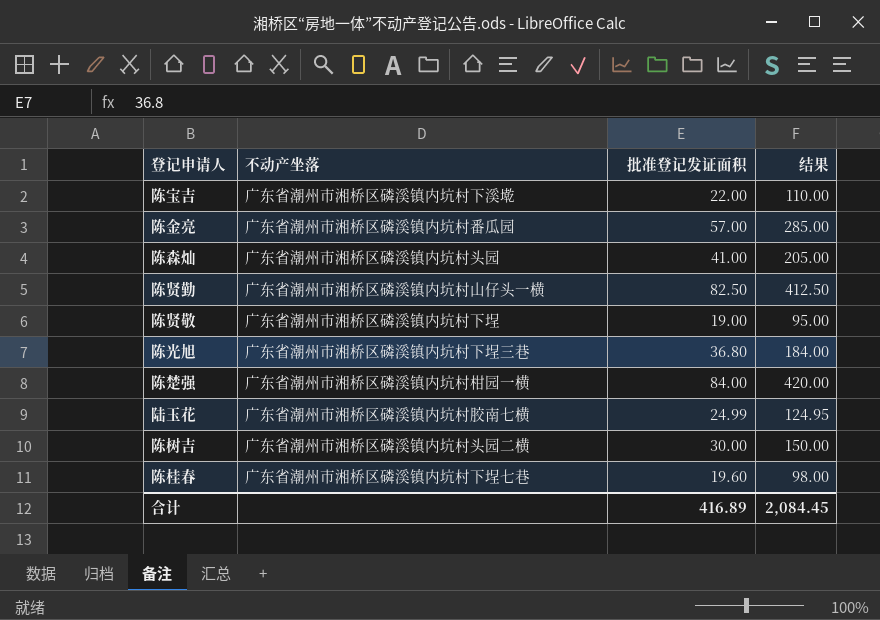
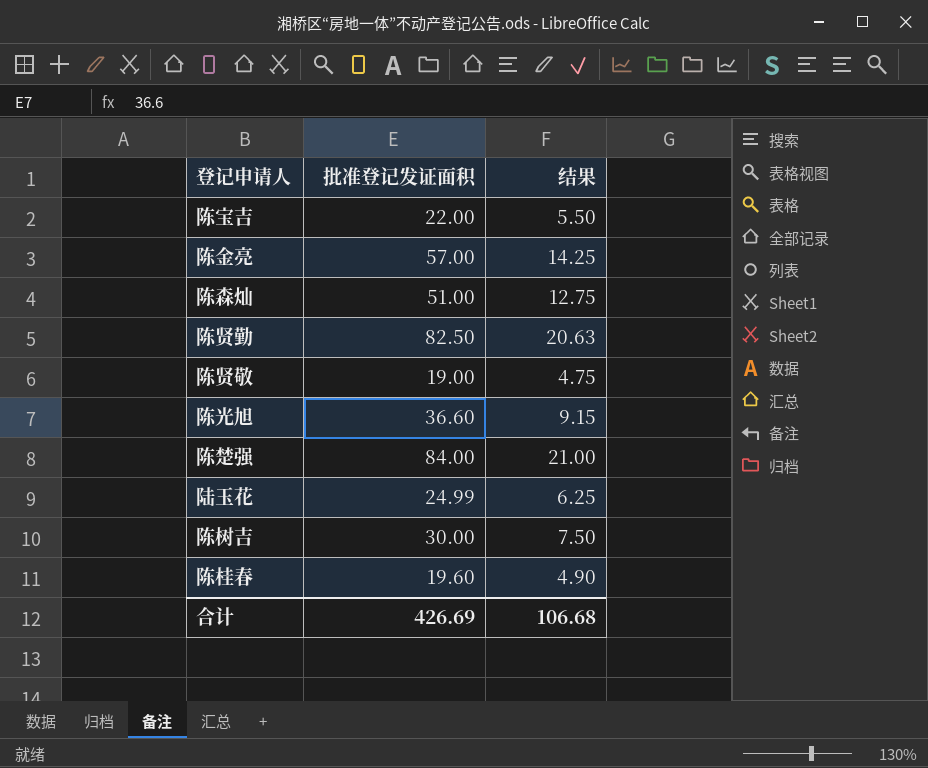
column 不动产坐落 | position: 2 -> none
column 结果 | formula: [批准登记发证面积] * 5 -> [批准登记发证面积] * 0.25
陈森灿 | 批准登记发证面积: 41.00 -> 51.00
陈光旭 | 批准登记发证面积: 36.80 -> 36.60
合计 | 批准登记发证面积: 416.89 -> 426.69
合计 | 结果: 2,084.45 -> 106.68

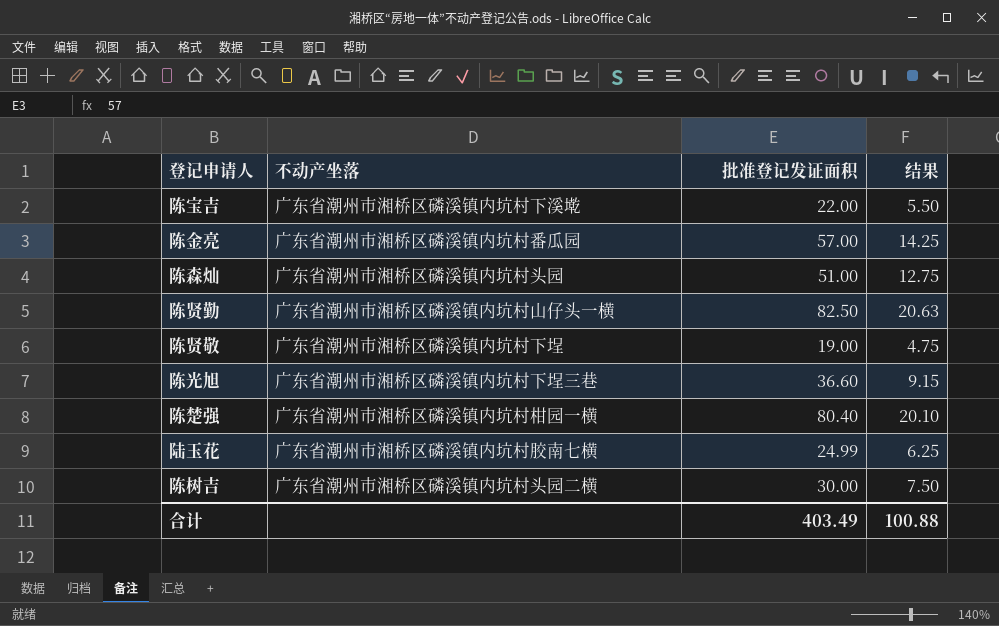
column 不动产坐落 | position: none -> 2
row 陈桂春: 19.60 | 4.90 -> none
陈楚强 | 批准登记发证面积: 84.00 -> 80.40
陈楚强 | 结果: 21.00 -> 20.10
合计 | 批准登记发证面积: 426.69 -> 403.49
合计 | 结果: 106.68 -> 100.88

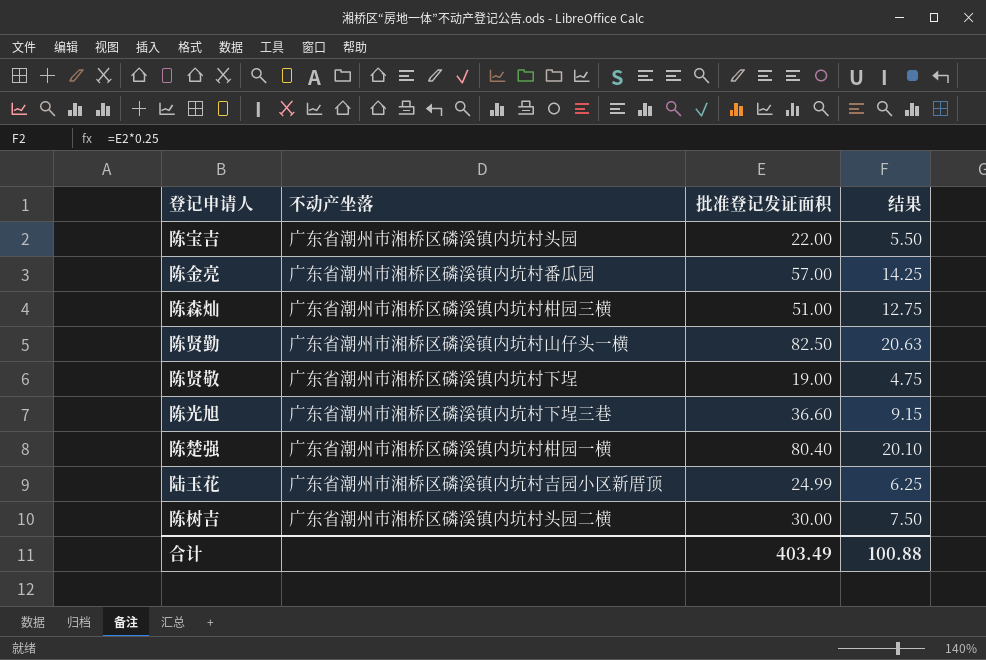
陈宝吉 | 不动产坐落: 广东省潮州市湘桥区磷溪镇内坑村下溪墘 -> 广东省潮州市湘桥区磷溪镇内坑村头园
陈森灿 | 不动产坐落: 广东省潮州市湘桥区磷溪镇内坑村头园 -> 广东省潮州市湘桥区磷溪镇内坑村柑园三横
陆玉花 | 不动产坐落: 广东省潮州市湘桥区磷溪镇内坑村胶南七横 -> 广东省潮州市湘桥区磷溪镇内坑村吉园小区新厝顶

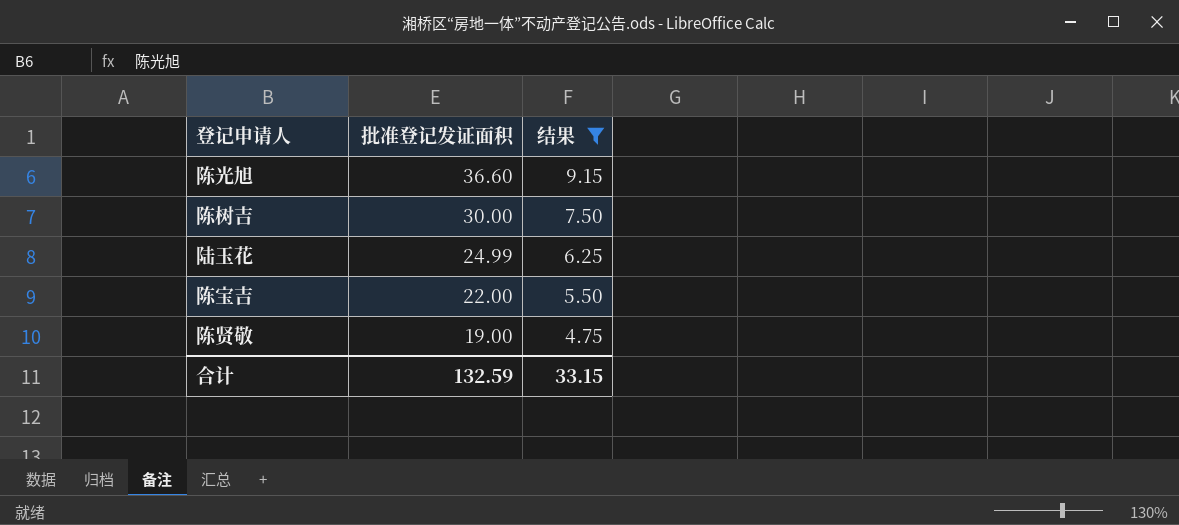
filter: none -> 结果 <= 9.15
row order: none -> 批准登记发证面积 descending
column 不动产坐落 | position: 2 -> none
合计 | 批准登记发证面积: 403.49 -> 132.59
合计 | 结果: 100.88 -> 33.15

